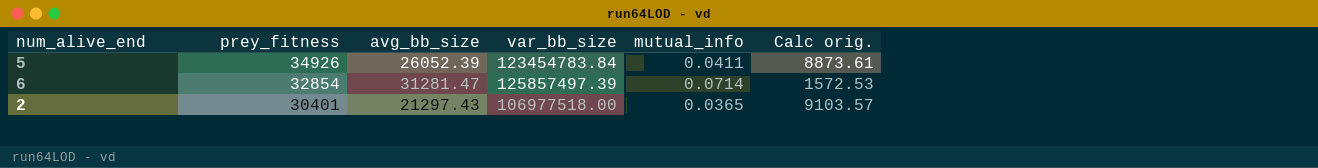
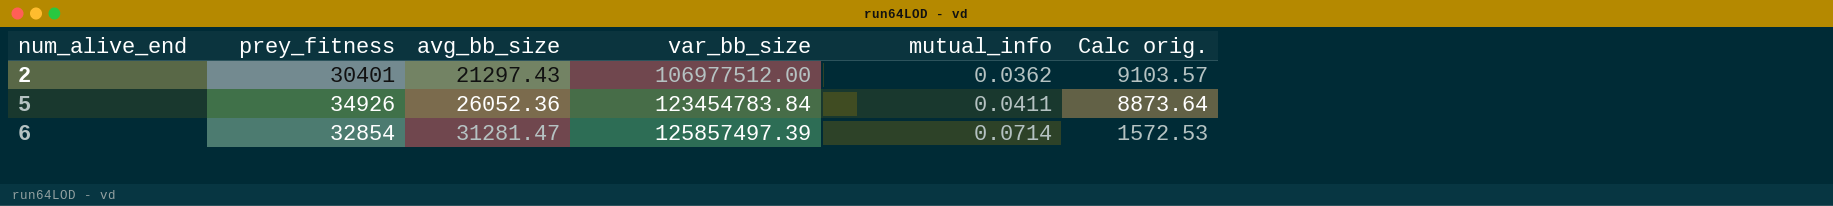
row order: prey_fitness descending -> num_alive_end ascending
2 | var_bb_size: 106977518.00 -> 106977512.00
2 | mutual_info: 0.0365 -> 0.0362
5 | avg_bb_size: 26052.39 -> 26052.36
5 | Calc orig.: 8873.61 -> 8873.64

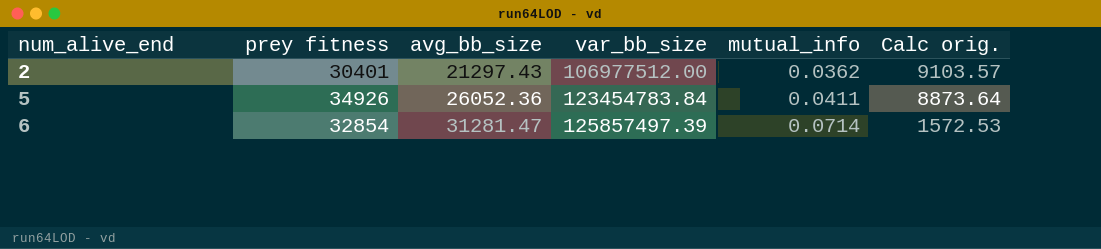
column name: prey_fitness -> prey fitness

